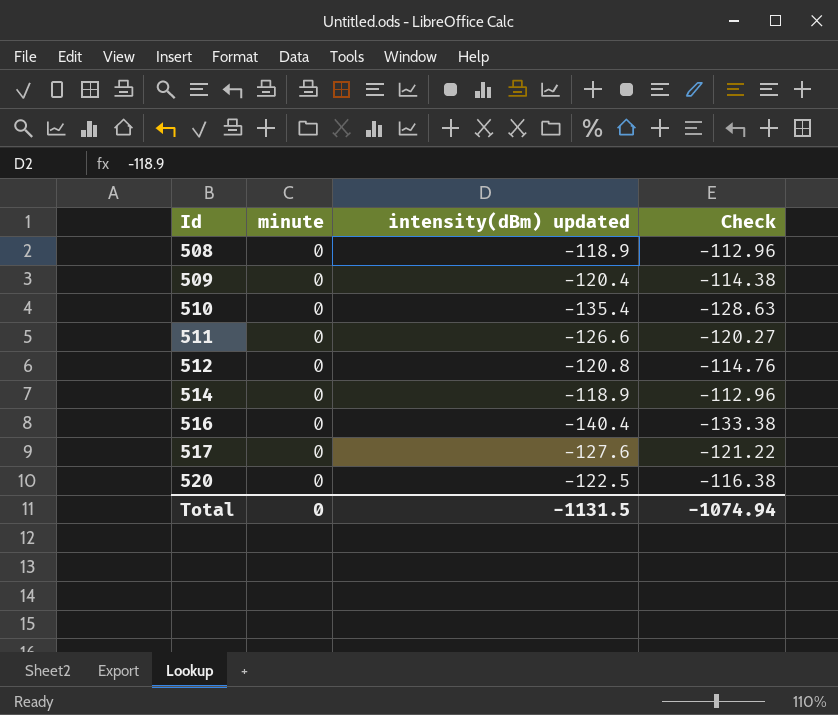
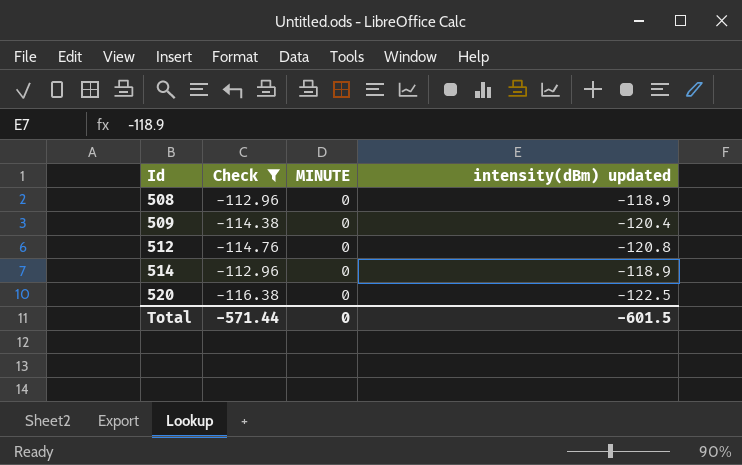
filter: none -> Check >= -116.38
column Check | position: 4 -> 2
column name: minute -> MINUTE
Total | Check: -1074.94 -> -571.44
Total | intensity(dBm) updated: -1131.5 -> -601.5

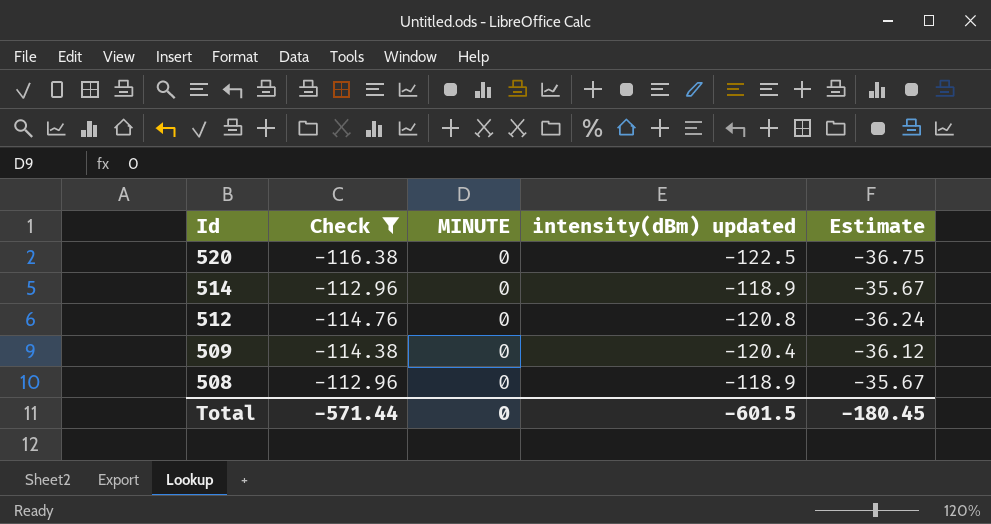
row order: Id ascending -> Id descending
column Estimate | formula: none -> [intensity(dBm) updated] * 0.3

